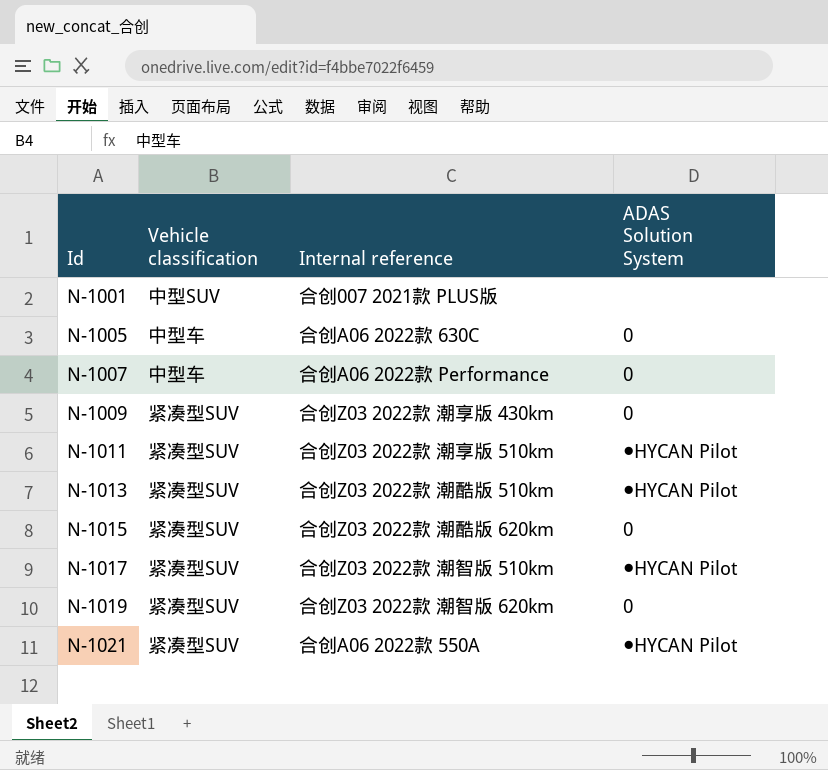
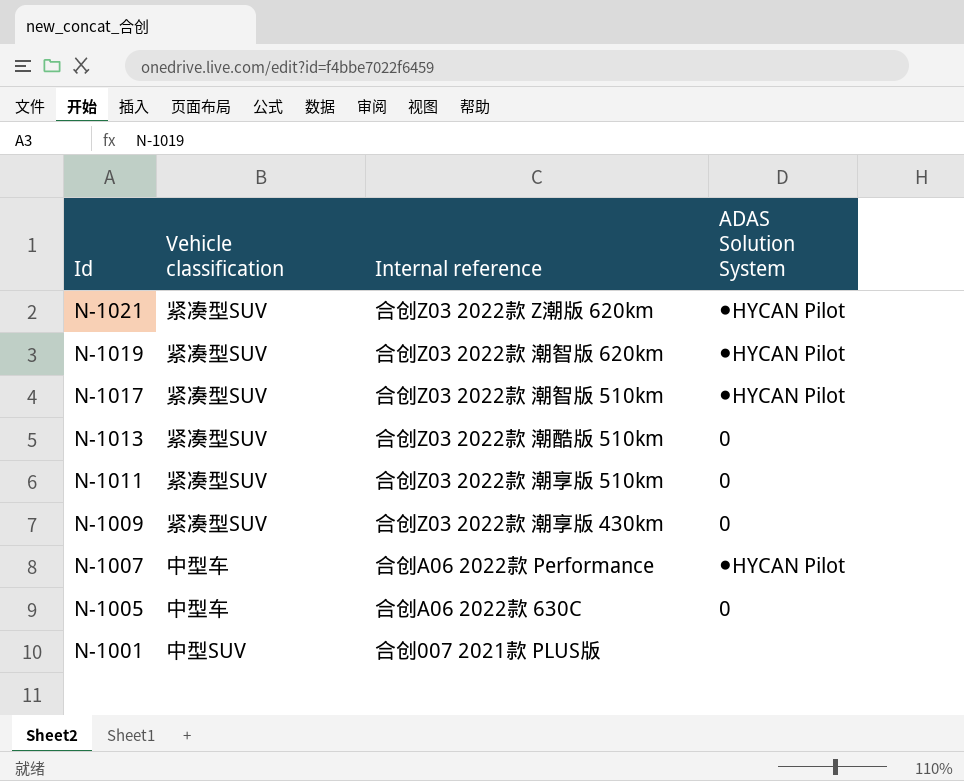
row order: Id ascending -> Id descending
row N-1015: 紧凑型SUV | 合创Z03 2022款 潮酷版 620km | 0 -> none
N-1021 | Internal reference: 合创A06 2022款 550A -> 合创Z03 2022款 Z潮版 620km
N-1019 | ADAS Solution System: 0 -> ●HYCAN Pilot
N-1013 | ADAS Solution System: ●HYCAN Pilot -> 0
N-1011 | ADAS Solution System: ●HYCAN Pilot -> 0
N-1007 | ADAS Solution System: 0 -> ●HYCAN Pilot

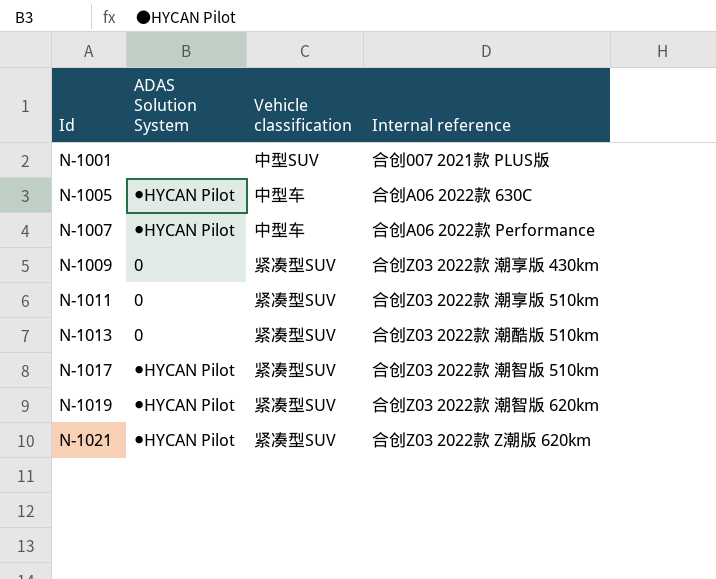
row order: Id descending -> Id ascending
column ADAS Solution System | position: 4 -> 2
N-1005 | ADAS Solution System: 0 -> ●HYCAN Pilot

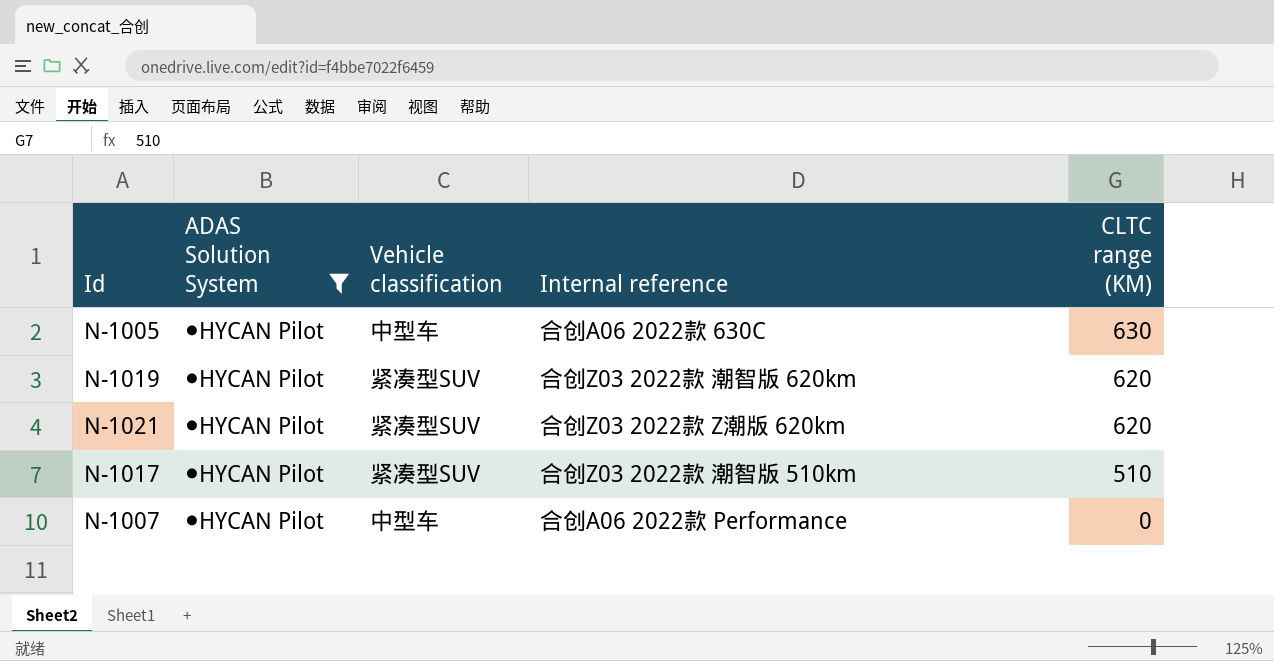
filter: none -> ADAS Solution System = ●HYCAN Pilot
row order: Id ascending -> CLTC range (KM) descending
column CLTC range (KM) | position: none -> 5

